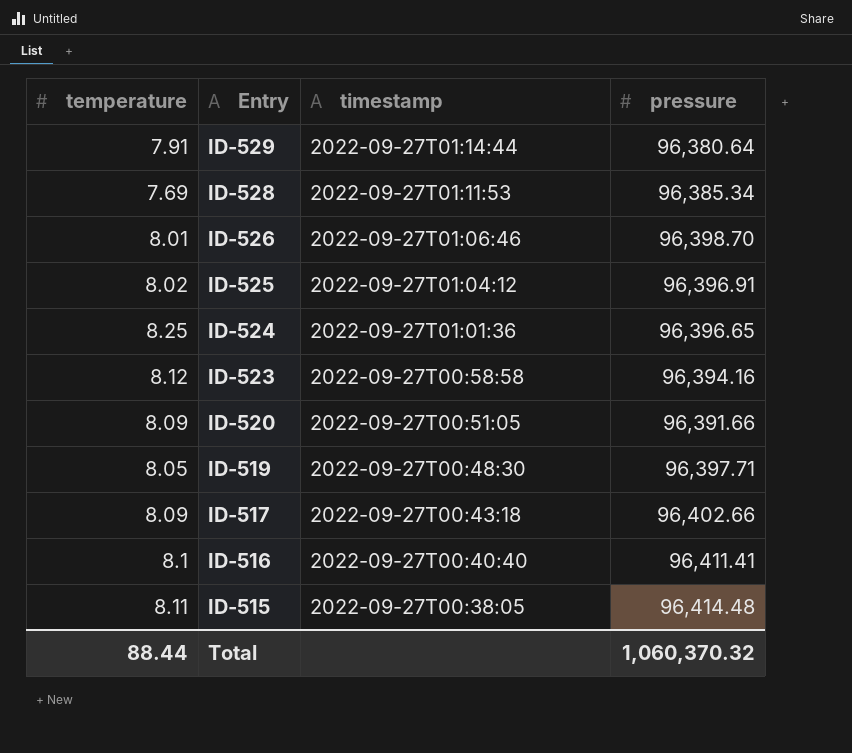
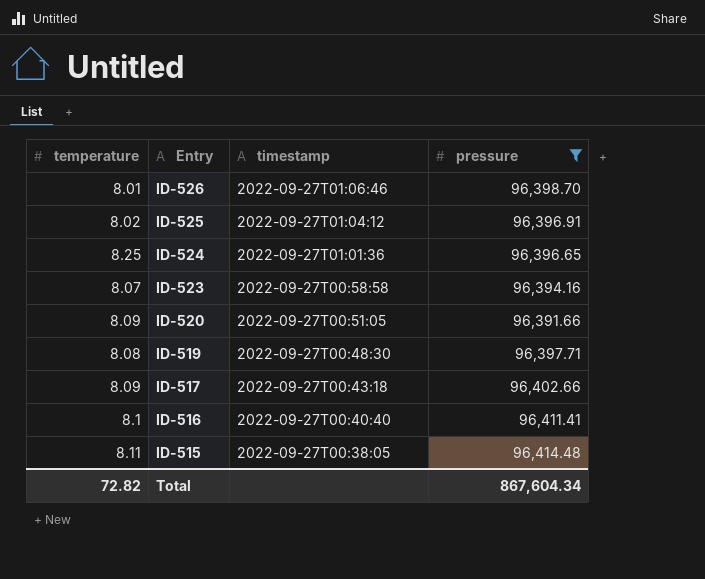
filter: none -> pressure >= 96,391.66
ID-523 | temperature: 8.12 -> 8.07
ID-519 | temperature: 8.05 -> 8.08
Total | temperature: 88.44 -> 72.82
Total | pressure: 1,060,370.32 -> 867,604.34

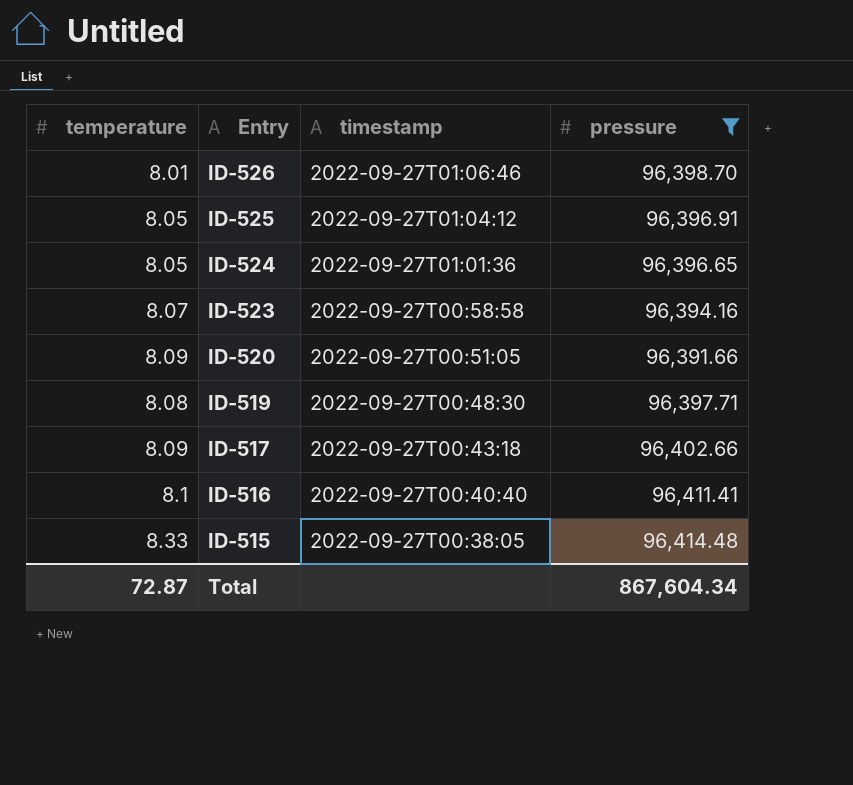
ID-525 | temperature: 8.02 -> 8.05
ID-524 | temperature: 8.25 -> 8.05
ID-515 | temperature: 8.11 -> 8.33
Total | temperature: 72.82 -> 72.87

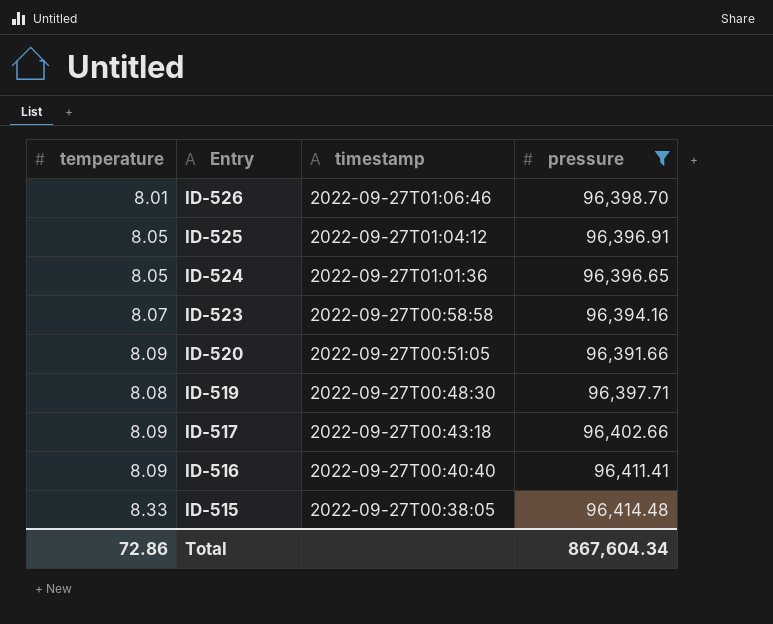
ID-516 | temperature: 8.1 -> 8.09
Total | temperature: 72.87 -> 72.86

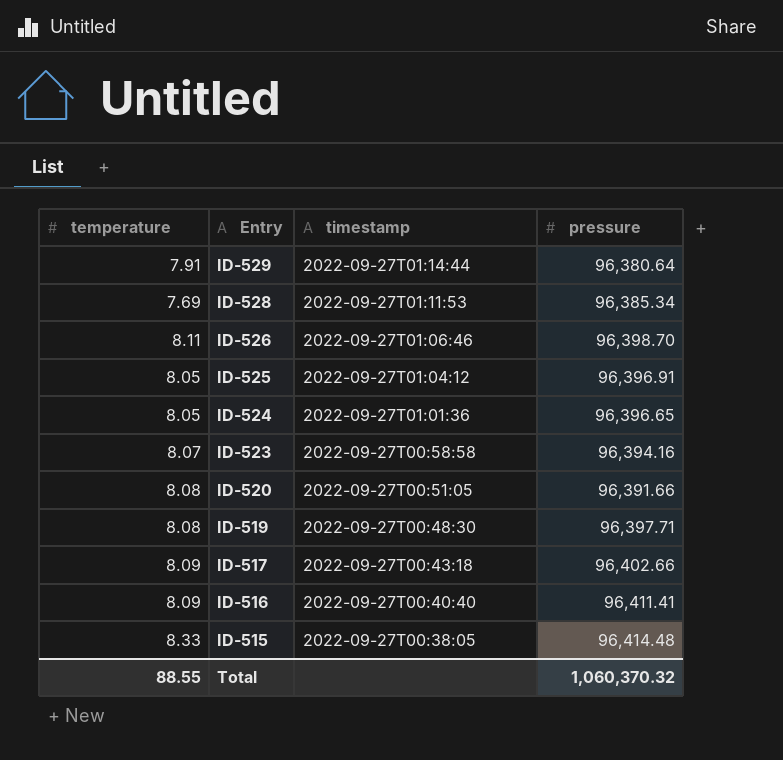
filter: pressure >= 96,391.66 -> none
ID-526 | temperature: 8.01 -> 8.11
ID-520 | temperature: 8.09 -> 8.08
Total | temperature: 72.86 -> 88.55
Total | pressure: 867,604.34 -> 1,060,370.32

